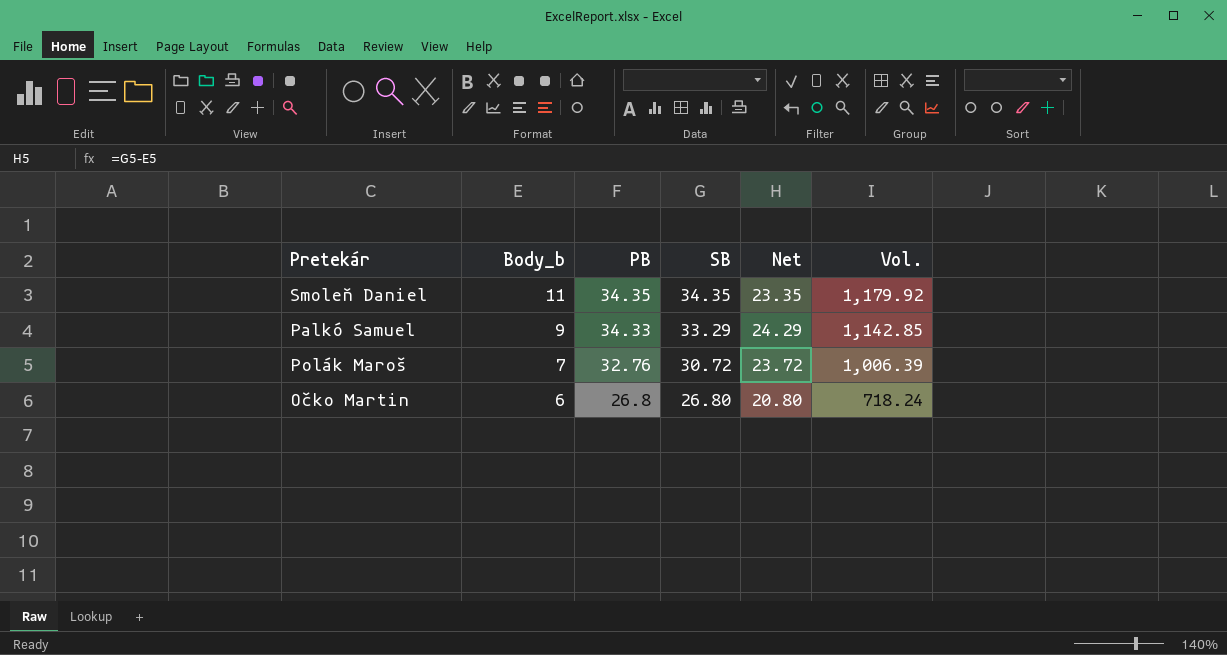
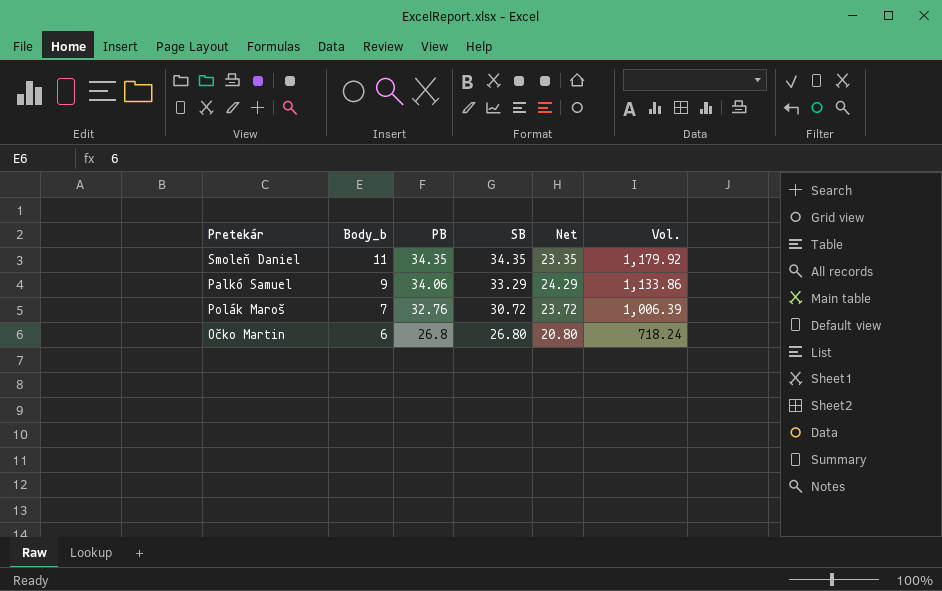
Palkó Samuel | PB: 34.33 -> 34.06
Palkó Samuel | Vol.: 1,142.85 -> 1,133.86

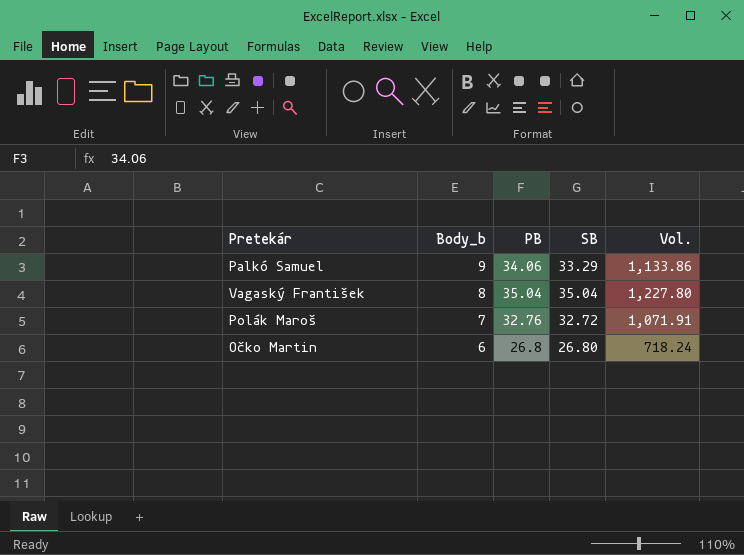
column Net | formula: [SB] - [Body_b] -> none
row Smoleň Daniel: 11 | 34.35 | 34.35 | 23.35 | 1,179.92 -> none
row Vagaský František: none -> 8 | 35.04 | 35.04 | 1,227.80
Polák Maroš | SB: 30.72 -> 32.72
Polák Maroš | Vol.: 1,006.39 -> 1,071.91

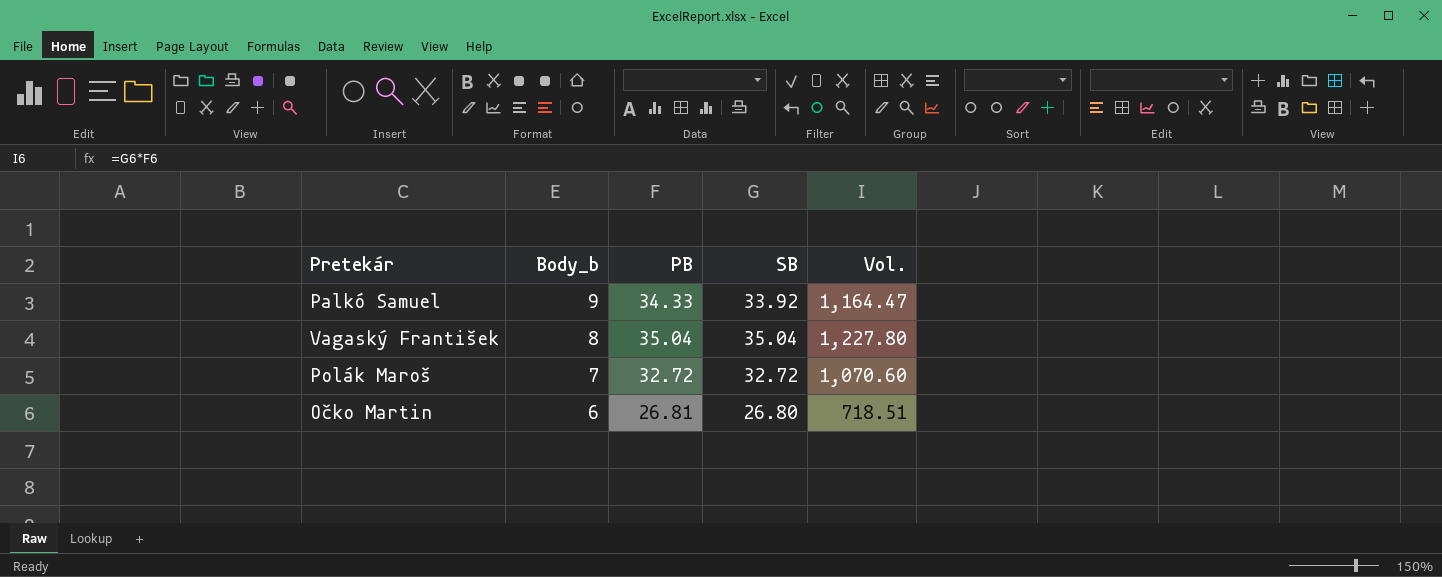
Palkó Samuel | PB: 34.06 -> 34.33
Palkó Samuel | SB: 33.29 -> 33.92
Palkó Samuel | Vol.: 1,133.86 -> 1,164.47
Polák Maroš | PB: 32.76 -> 32.72
Polák Maroš | Vol.: 1,071.91 -> 1,070.60
Očko Martin | PB: 26.8 -> 26.81
Očko Martin | Vol.: 718.24 -> 718.51

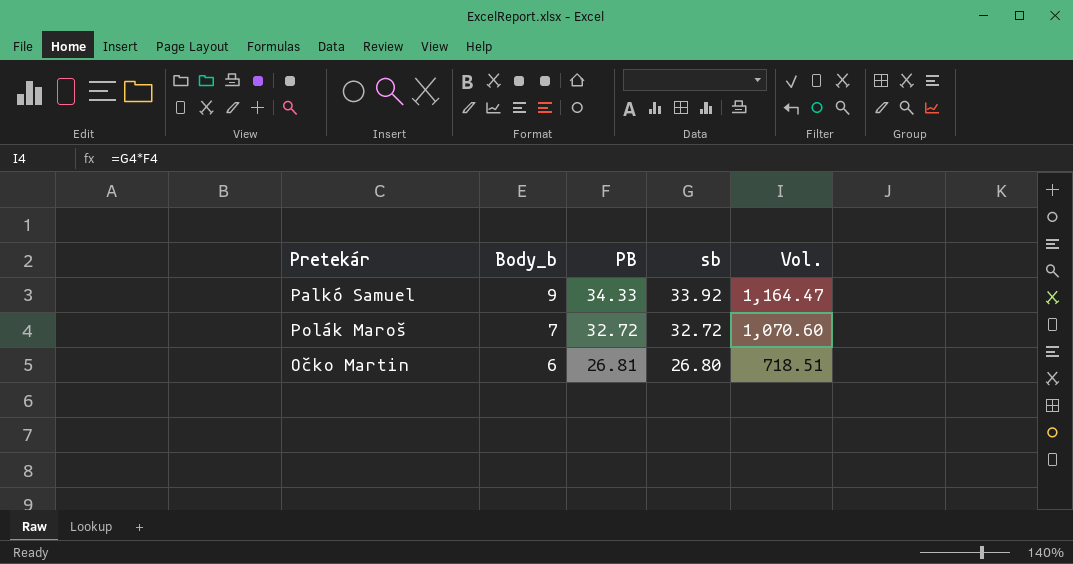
column name: SB -> sb
row Vagaský František: 8 | 35.04 | 35.04 | 1,227.80 -> none

